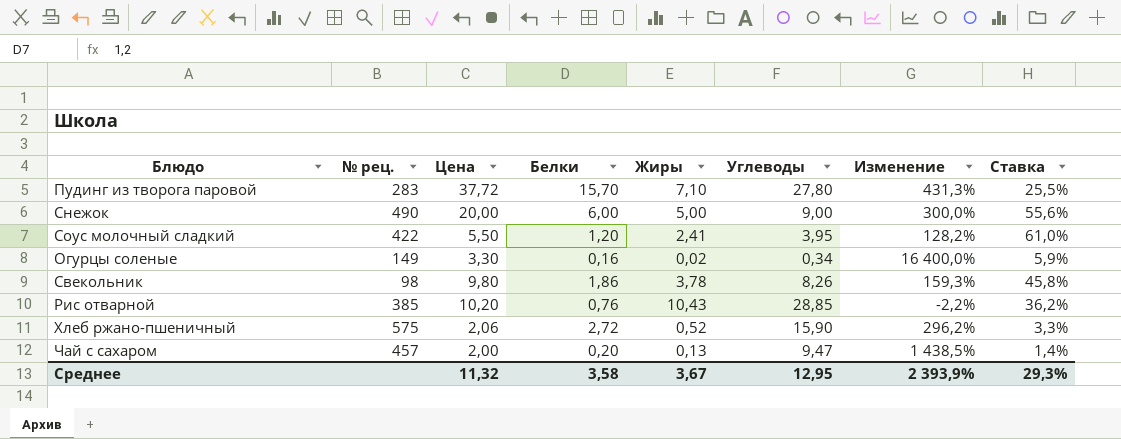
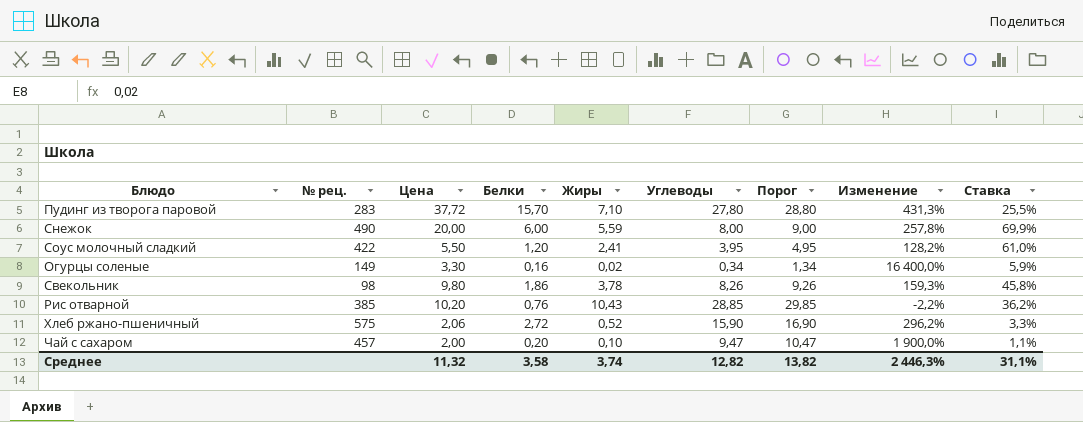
column Порог | formula: none -> [Углеводы] + 1
Снежок | Жиры: 5,00 -> 5,59
Снежок | Углеводы: 9,00 -> 8,00
Снежок | Изменение: 300,0% -> 257,8%
Снежок | Ставка: 55,6% -> 69,9%
Чай с сахаром | Жиры: 0,13 -> 0,10
Чай с сахаром | Изменение: 1 438,5% -> 1 900,0%
Чай с сахаром | Ставка: 1,4% -> 1,1%
Среднее | Жиры: 3,67 -> 3,74
Среднее | Углеводы: 12,95 -> 12,82
Среднее | Изменение: 2 393,9% -> 2 446,3%
Среднее | Ставка: 29,3% -> 31,1%

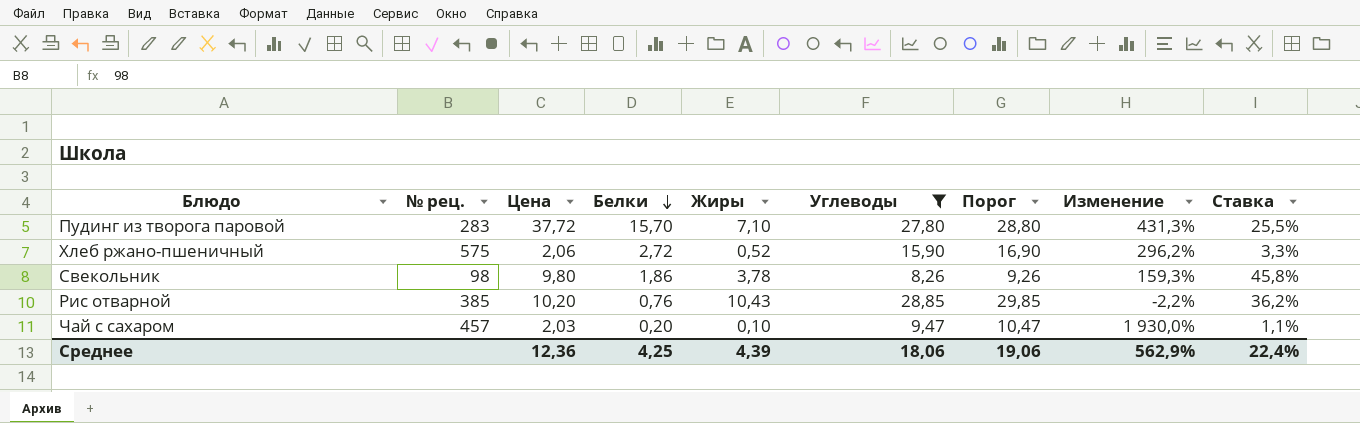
filter: none -> Углеводы >= 8,26
row order: none -> Белки descending
Чай с сахаром | Цена: 2,00 -> 2,03
Чай с сахаром | Изменение: 1 900,0% -> 1 930,0%
Среднее | Цена: 11,32 -> 12,36
Среднее | Белки: 3,58 -> 4,25
Среднее | Жиры: 3,74 -> 4,39
Среднее | Углеводы: 12,82 -> 18,06
Среднее | Порог: 13,82 -> 19,06
Среднее | Изменение: 2 446,3% -> 562,9%
Среднее | Ставка: 31,1% -> 22,4%

